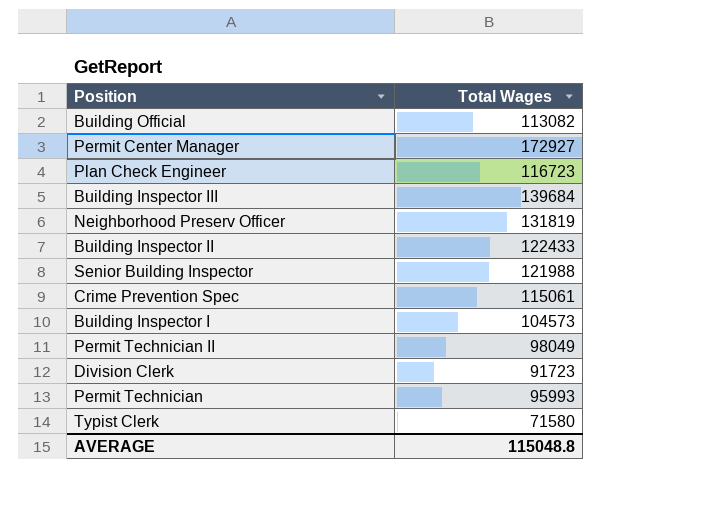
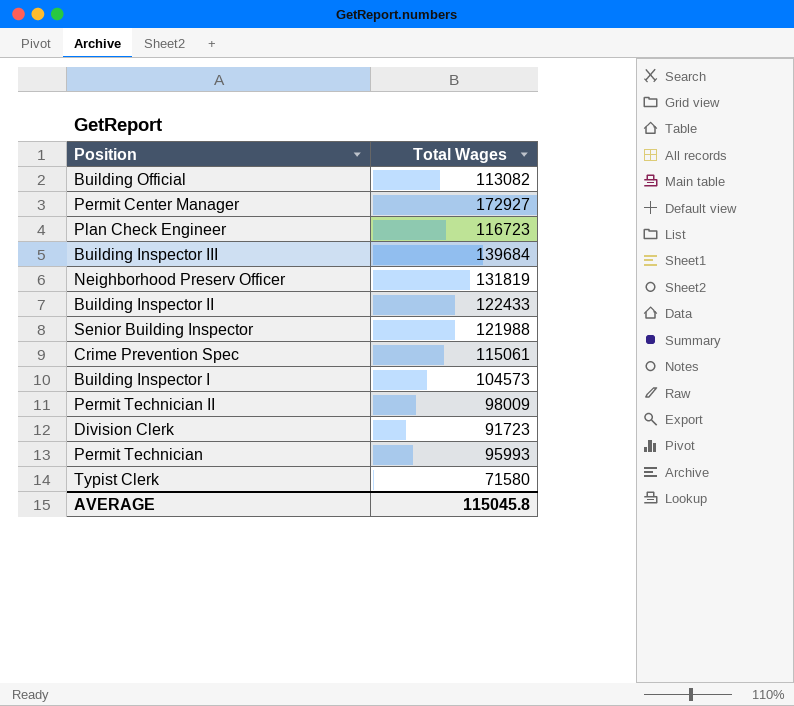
Permit Technician II | Total Wages: 98049 -> 98009
AVERAGE | Total Wages: 115048.8 -> 115045.8

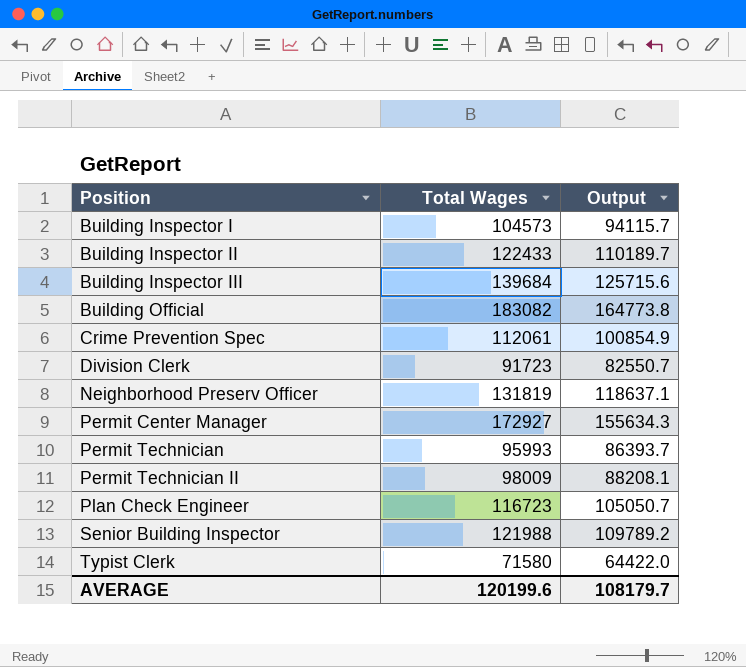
row order: none -> Position ascending
column Output | formula: none -> [Total Wages] * 0.9
Building Official | Total Wages: 113082 -> 183082
Crime Prevention Spec | Total Wages: 115061 -> 112061
AVERAGE | Total Wages: 115045.8 -> 120199.6

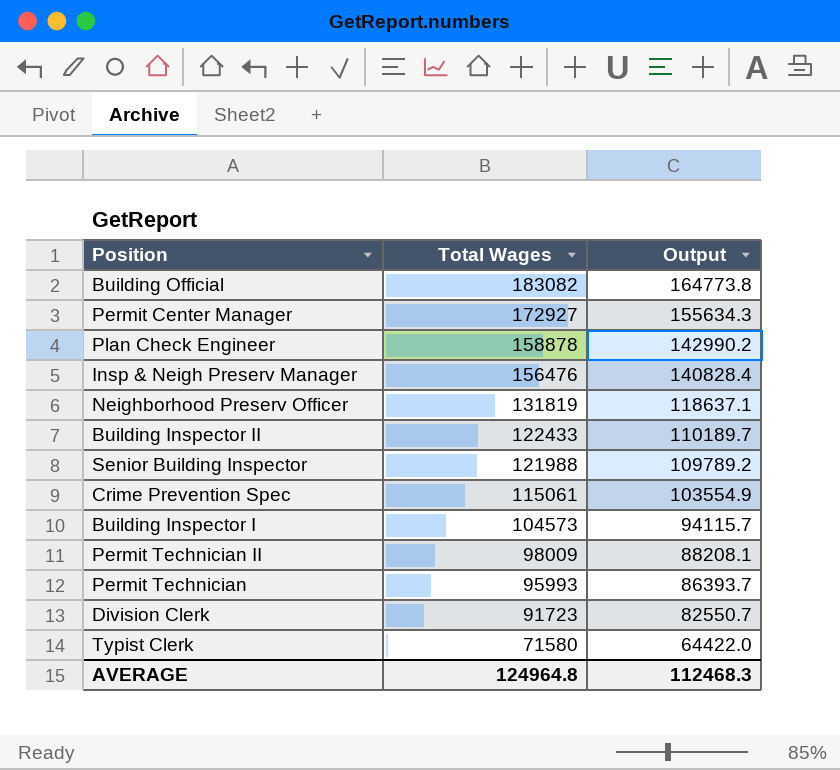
row order: Position ascending -> Total Wages descending
row Building Inspector III: 139684 | 125715.6 -> none
Plan Check Engineer | Total Wages: 116723 -> 158878
Plan Check Engineer | Output: 105050.7 -> 142990.2
row Insp & Neigh Preserv Manager: none -> 156476 | 140828.4
Crime Prevention Spec | Total Wages: 112061 -> 115061
Crime Prevention Spec | Output: 100854.9 -> 103554.9
AVERAGE | Total Wages: 120199.6 -> 124964.8
AVERAGE | Output: 108179.7 -> 112468.3

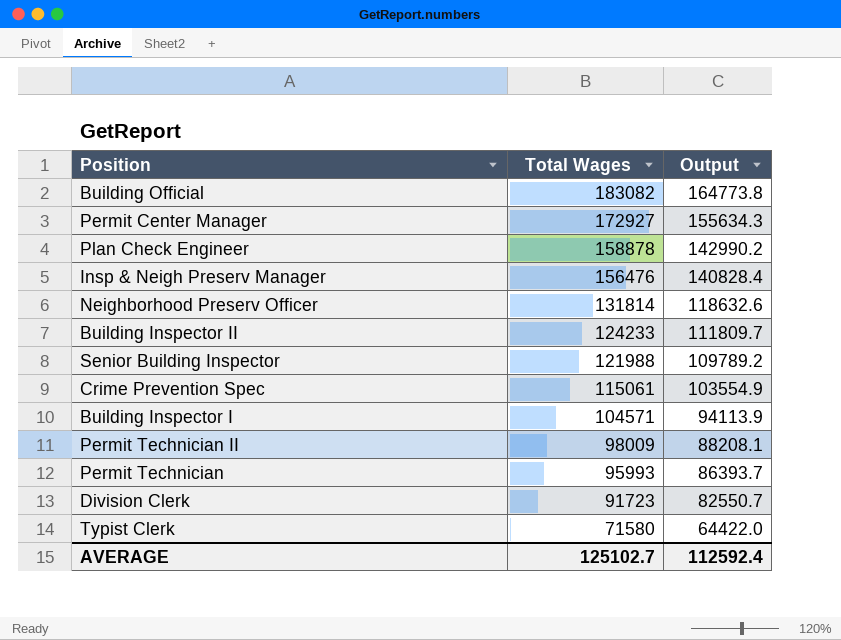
Neighborhood Preserv Officer | Total Wages: 131819 -> 131814
Neighborhood Preserv Officer | Output: 118637.1 -> 118632.6
Building Inspector II | Total Wages: 122433 -> 124233
Building Inspector II | Output: 110189.7 -> 111809.7
Building Inspector I | Total Wages: 104573 -> 104571
Building Inspector I | Output: 94115.7 -> 94113.9
AVERAGE | Total Wages: 124964.8 -> 125102.7
AVERAGE | Output: 112468.3 -> 112592.4

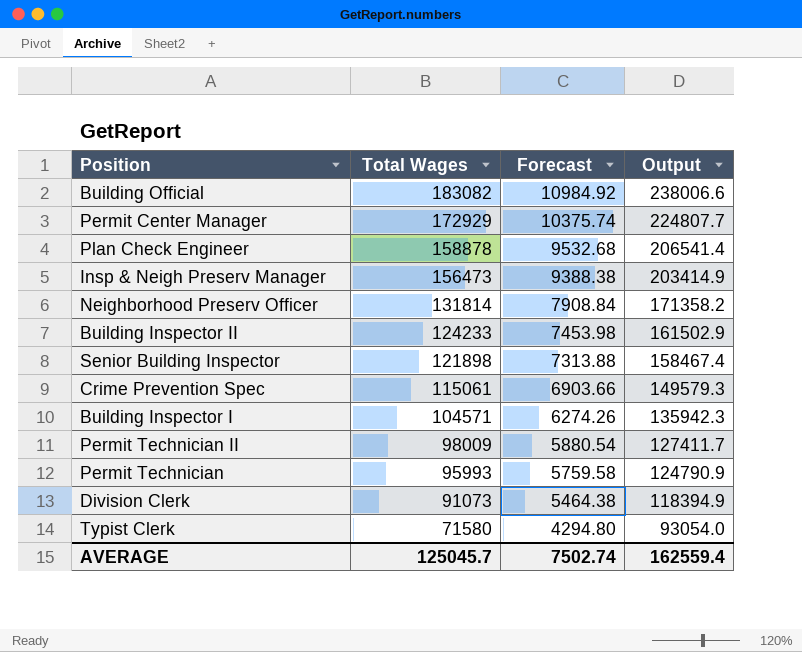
column Forecast | formula: none -> [Total Wages] * 0.06
column Output | formula: [Total Wages] * 0.9 -> [Total Wages] * 1.3
Permit Center Manager | Total Wages: 172927 -> 172929
Insp & Neigh Preserv Manager | Total Wages: 156476 -> 156473
Senior Building Inspector | Total Wages: 121988 -> 121898
Division Clerk | Total Wages: 91723 -> 91073
AVERAGE | Total Wages: 125102.7 -> 125045.7
AVERAGE | Output: 112592.4 -> 162559.4

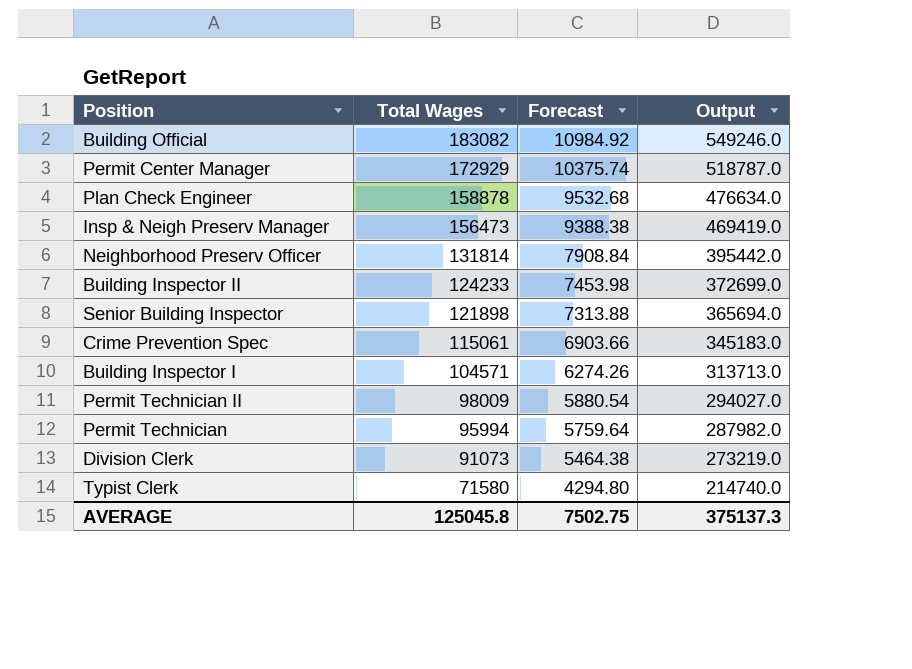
column Output | formula: [Total Wages] * 1.3 -> [Total Wages] * 3
Permit Technician | Total Wages: 95993 -> 95994
Permit Technician | Forecast: 5759.58 -> 5759.64
AVERAGE | Total Wages: 125045.7 -> 125045.8
AVERAGE | Forecast: 7502.74 -> 7502.75
AVERAGE | Output: 162559.4 -> 375137.3

